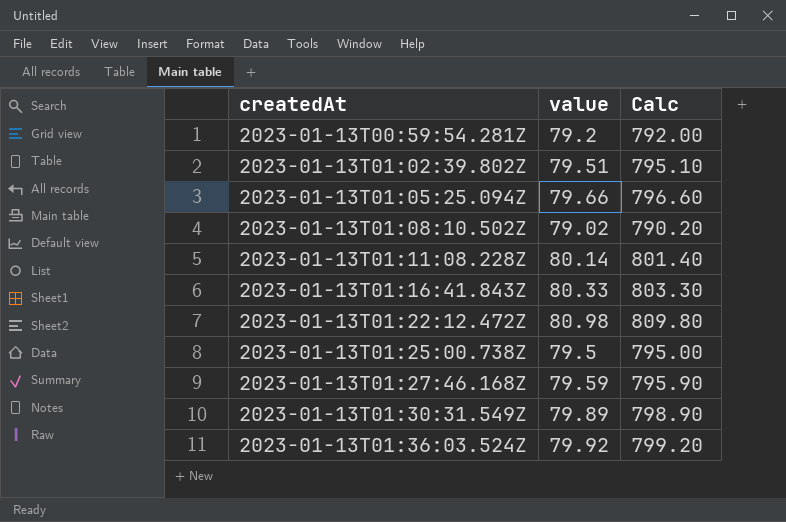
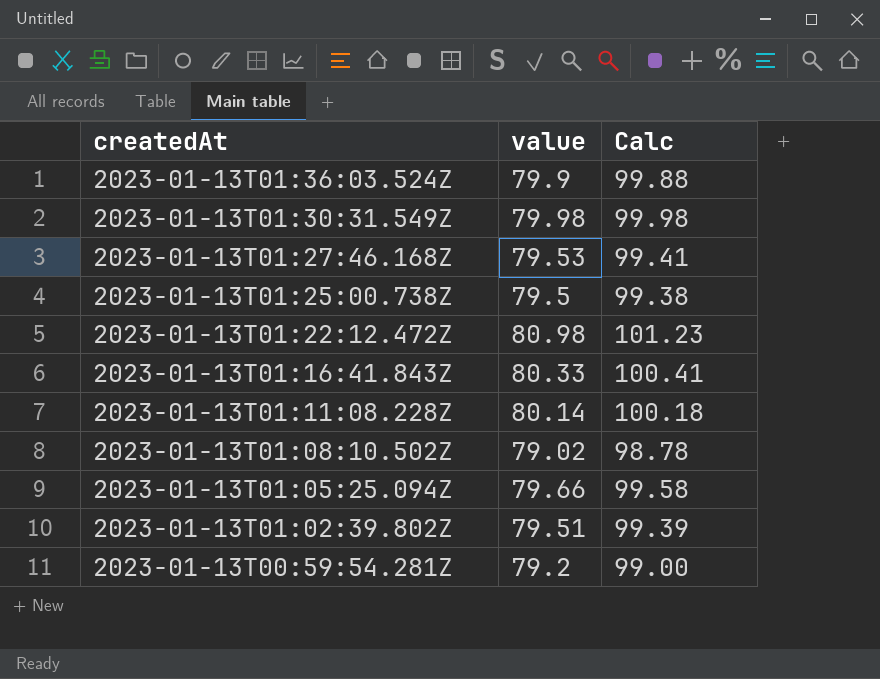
row order: createdAt ascending -> createdAt descending
column Calc | formula: [value] * 10 -> [value] * 1.25
2023-01-13T01:36:03.524Z | value: 79.92 -> 79.9
2023-01-13T01:30:31.549Z | value: 79.89 -> 79.98
2023-01-13T01:27:46.168Z | value: 79.59 -> 79.53

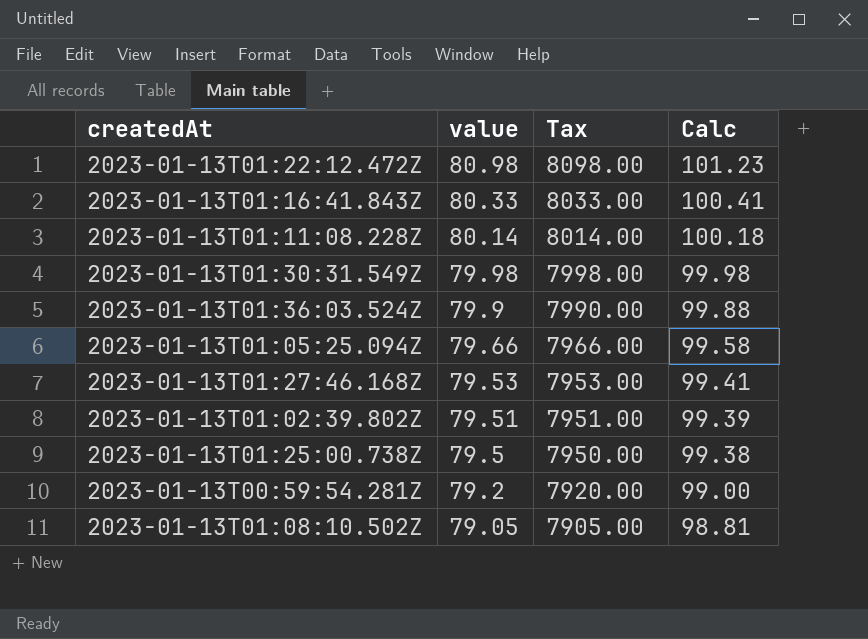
row order: createdAt descending -> value descending
column Tax | formula: none -> [value] * 100
2023-01-13T01:08:10.502Z | value: 79.02 -> 79.05
2023-01-13T01:08:10.502Z | Calc: 98.78 -> 98.81

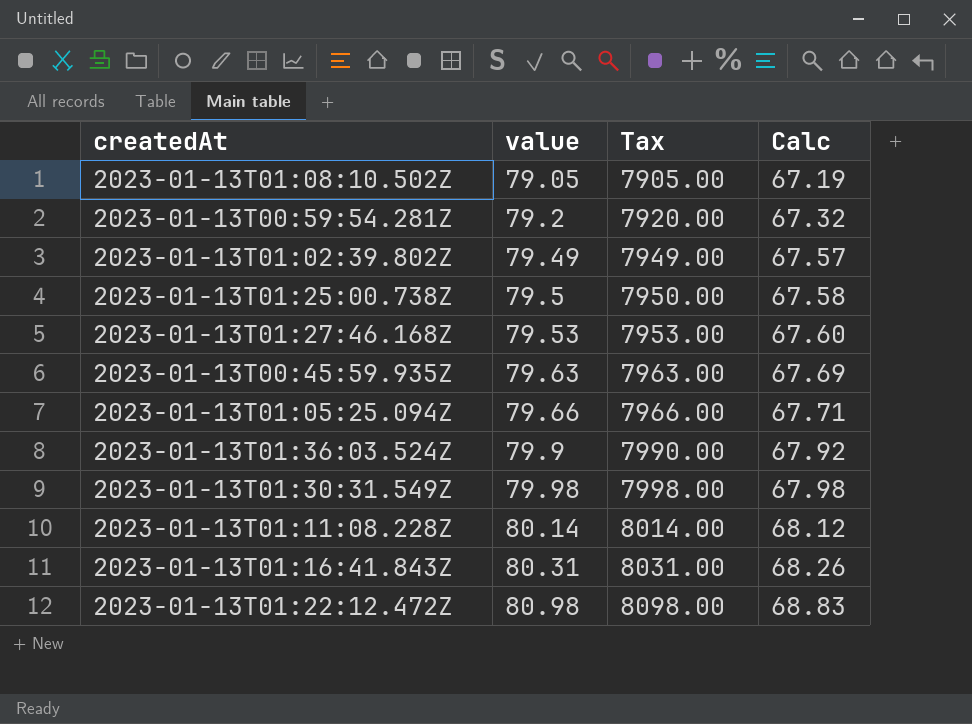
row order: value descending -> value ascending
column Calc | formula: [value] * 1.25 -> [value] * 0.85
2023-01-13T01:02:39.802Z | value: 79.51 -> 79.49
2023-01-13T01:02:39.802Z | Tax: 7951.00 -> 7949.00
row 2023-01-13T00:45:59.935Z: none -> 79.63 | 7963.00 | 67.69
2023-01-13T01:16:41.843Z | value: 80.33 -> 80.31
2023-01-13T01:16:41.843Z | Tax: 8033.00 -> 8031.00

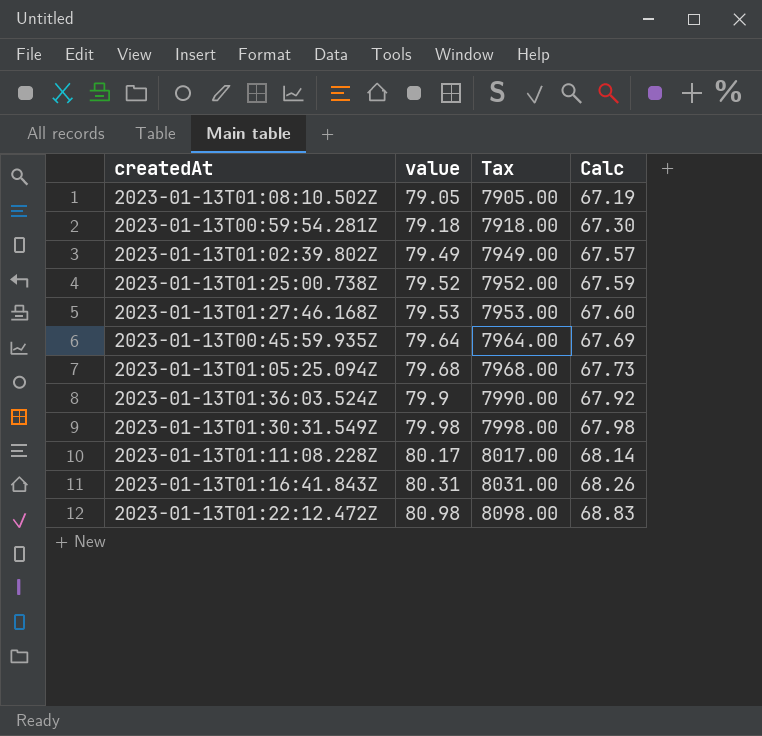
2023-01-13T00:59:54.281Z | value: 79.2 -> 79.18
2023-01-13T00:59:54.281Z | Tax: 7920.00 -> 7918.00
2023-01-13T00:59:54.281Z | Calc: 67.32 -> 67.30
2023-01-13T01:25:00.738Z | value: 79.5 -> 79.52
2023-01-13T01:25:00.738Z | Tax: 7950.00 -> 7952.00
2023-01-13T01:25:00.738Z | Calc: 67.58 -> 67.59
2023-01-13T00:45:59.935Z | value: 79.63 -> 79.64
2023-01-13T00:45:59.935Z | Tax: 7963.00 -> 7964.00
2023-01-13T01:05:25.094Z | value: 79.66 -> 79.68
2023-01-13T01:05:25.094Z | Tax: 7966.00 -> 7968.00
2023-01-13T01:05:25.094Z | Calc: 67.71 -> 67.73
2023-01-13T01:11:08.228Z | value: 80.14 -> 80.17
2023-01-13T01:11:08.228Z | Tax: 8014.00 -> 8017.00
2023-01-13T01:11:08.228Z | Calc: 68.12 -> 68.14

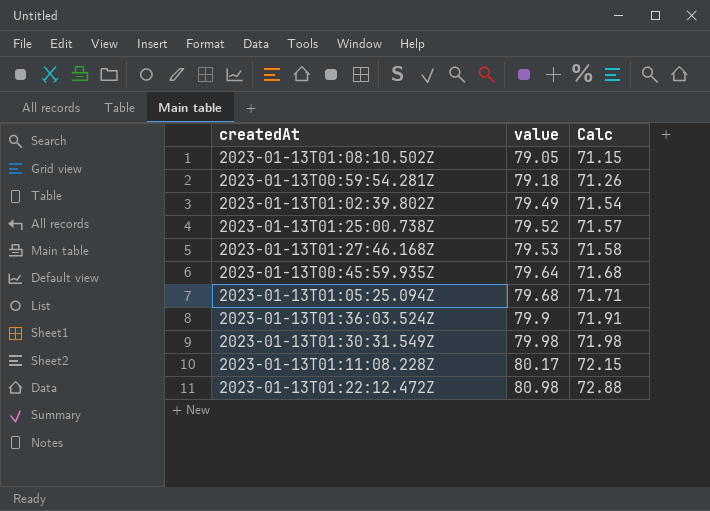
column Tax | formula: [value] * 100 -> none
column Calc | formula: [value] * 0.85 -> [value] * 0.9
row 2023-01-13T01:16:41.843Z: 80.31 | 8031.00 | 68.26 -> none

